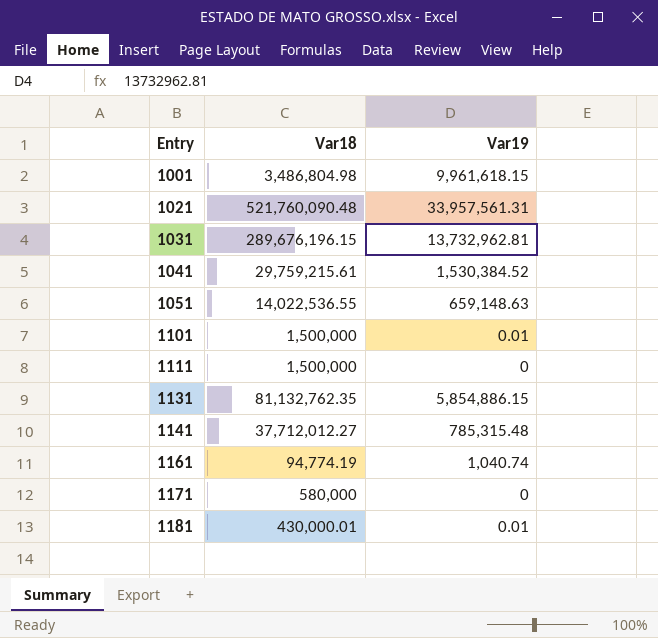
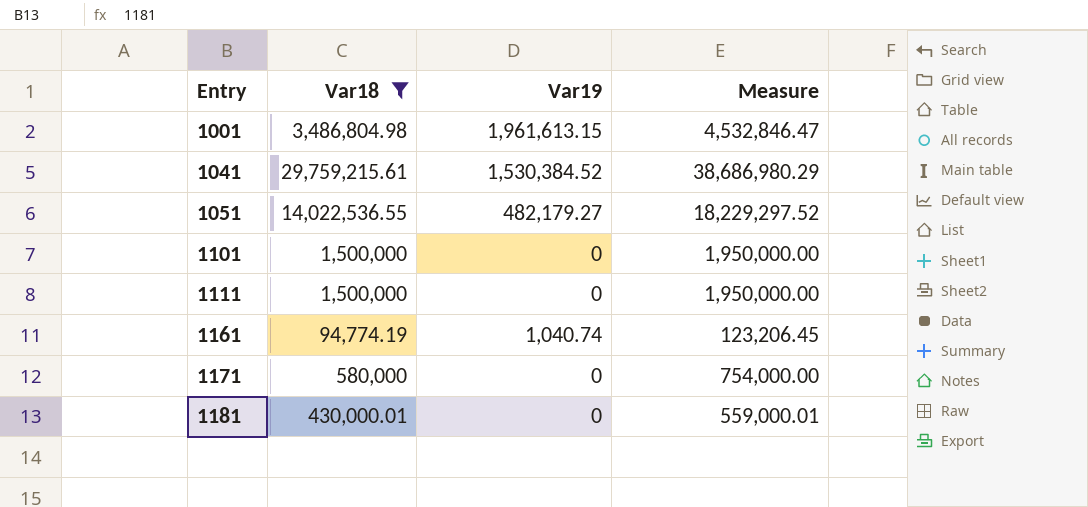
filter: none -> Var18 <= 29,759,215.61
column Measure | formula: none -> [Var18] * 1.3
1001 | Var19: 9,961,618.15 -> 1,961,613.15
1051 | Var19: 659,148.63 -> 482,179.27
1101 | Var19: 0.01 -> 0
1181 | Var19: 0.01 -> 0

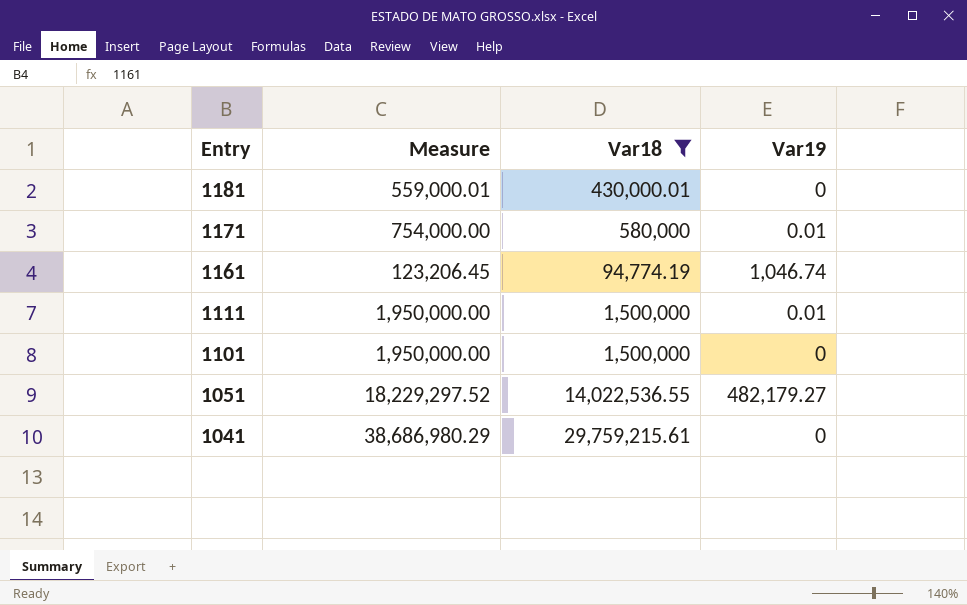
row order: Entry ascending -> Entry descending
column Measure | position: 4 -> 2
row 1001: 3,486,804.98 | 1,961,613.15 | 4,532,846.47 -> none
1171 | Var19: 0 -> 0.01
1161 | Var19: 1,040.74 -> 1,046.74
1111 | Var19: 0 -> 0.01
1041 | Var19: 1,530,384.52 -> 0

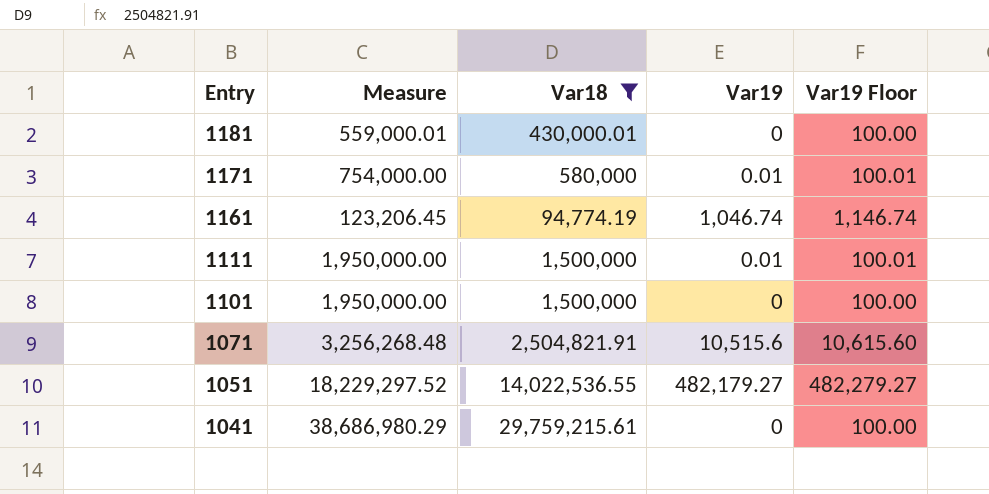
column Var19 Floor | formula: none -> [Var19] + 100
row 1071: none -> 3,256,268.48 | 2,504,821.91 | 10,515.6 | 10,615.60

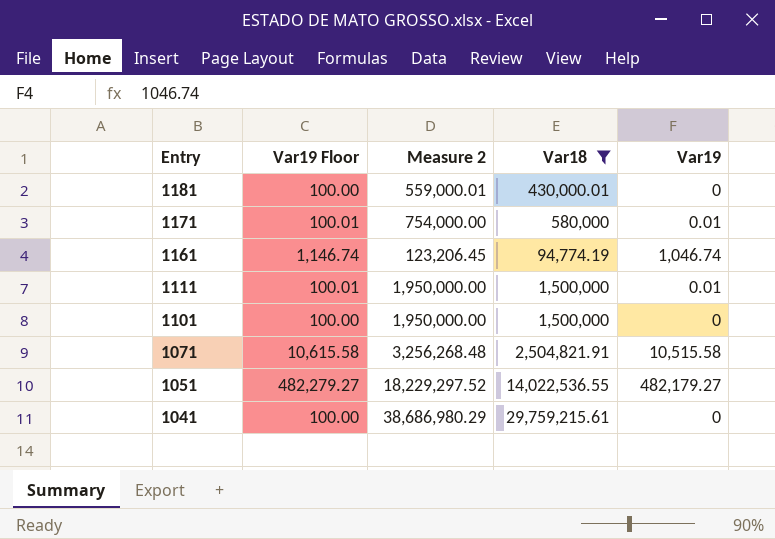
column Var19 Floor | position: 5 -> 2
column name: Measure -> Measure 2
1071 | Var19 Floor: 10,615.60 -> 10,615.58
1071 | Var19: 10,515.6 -> 10,515.58

